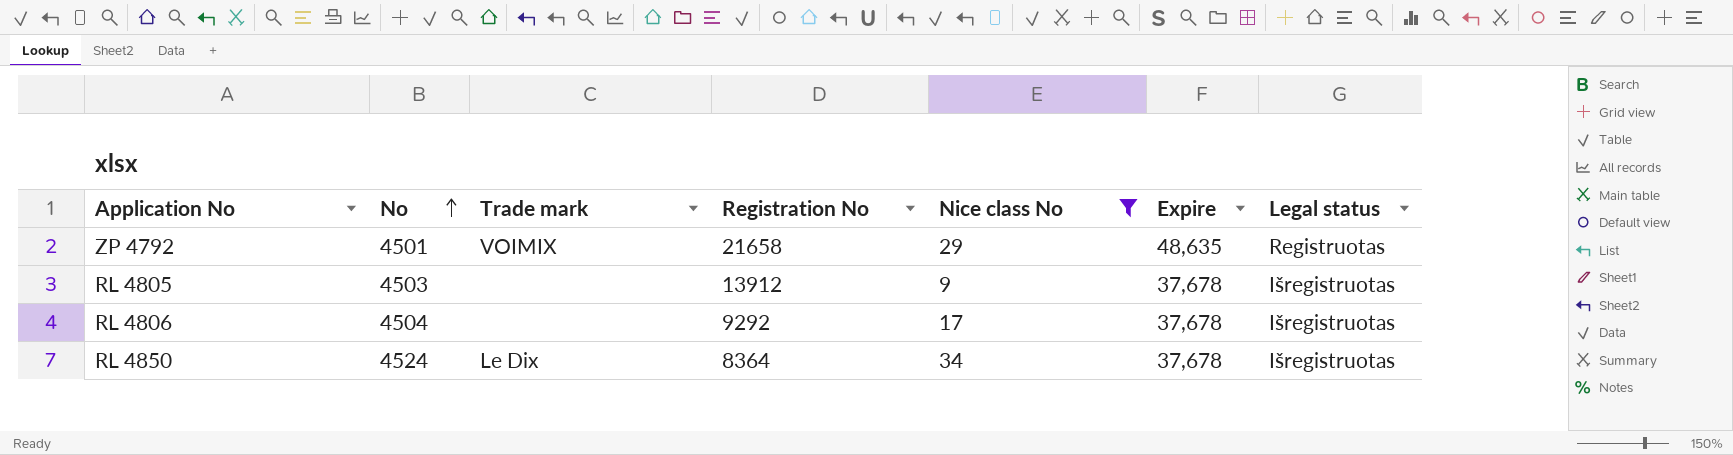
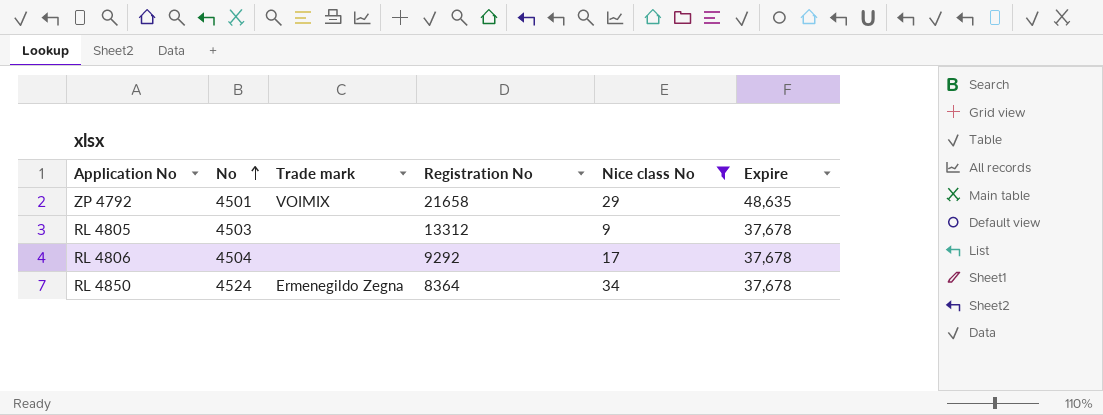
column Legal status | position: 7 -> none
RL 4805 | Registration No: 13912 -> 13312
RL 4850 | Trade mark: Le Dix -> Ermenegildo Zegna

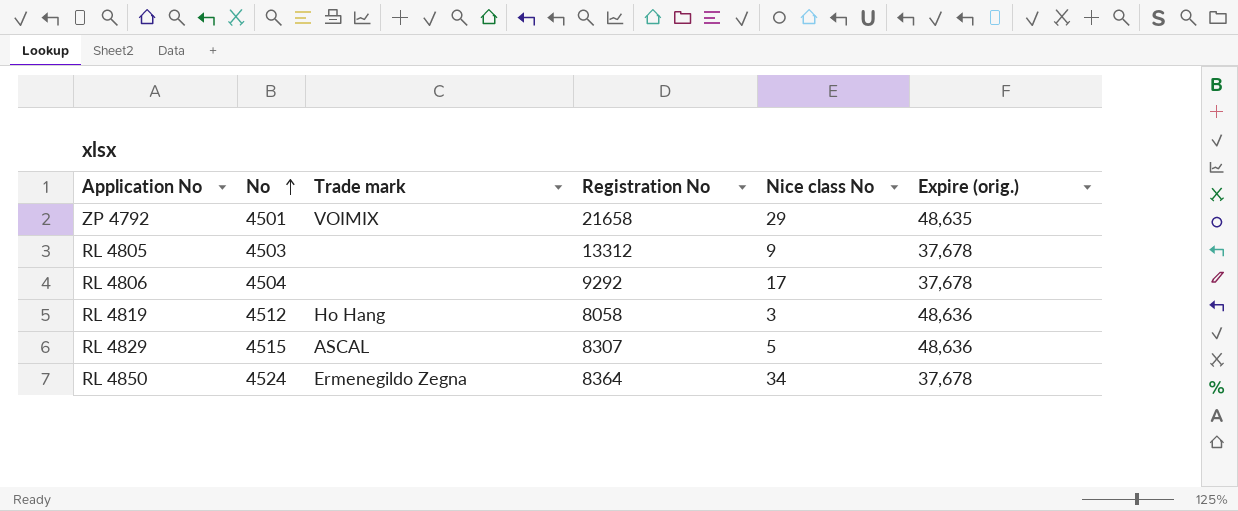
filter: Nice class No >= 9 -> none
column name: Expire -> Expire (orig.)

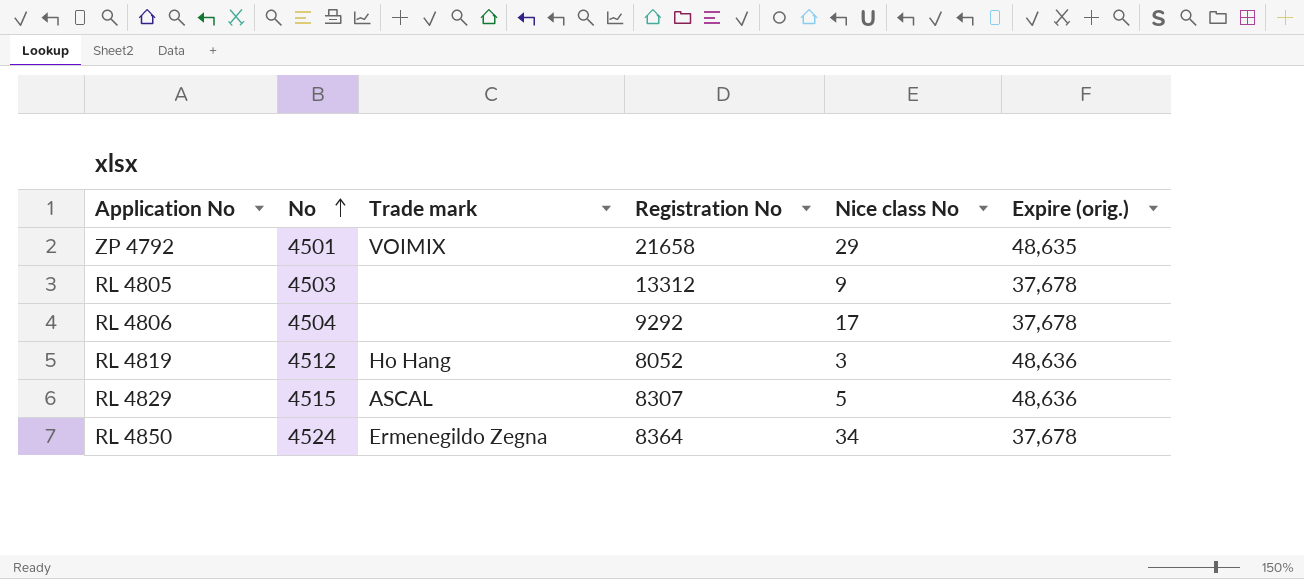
RL 4819 | Registration No: 8058 -> 8052

